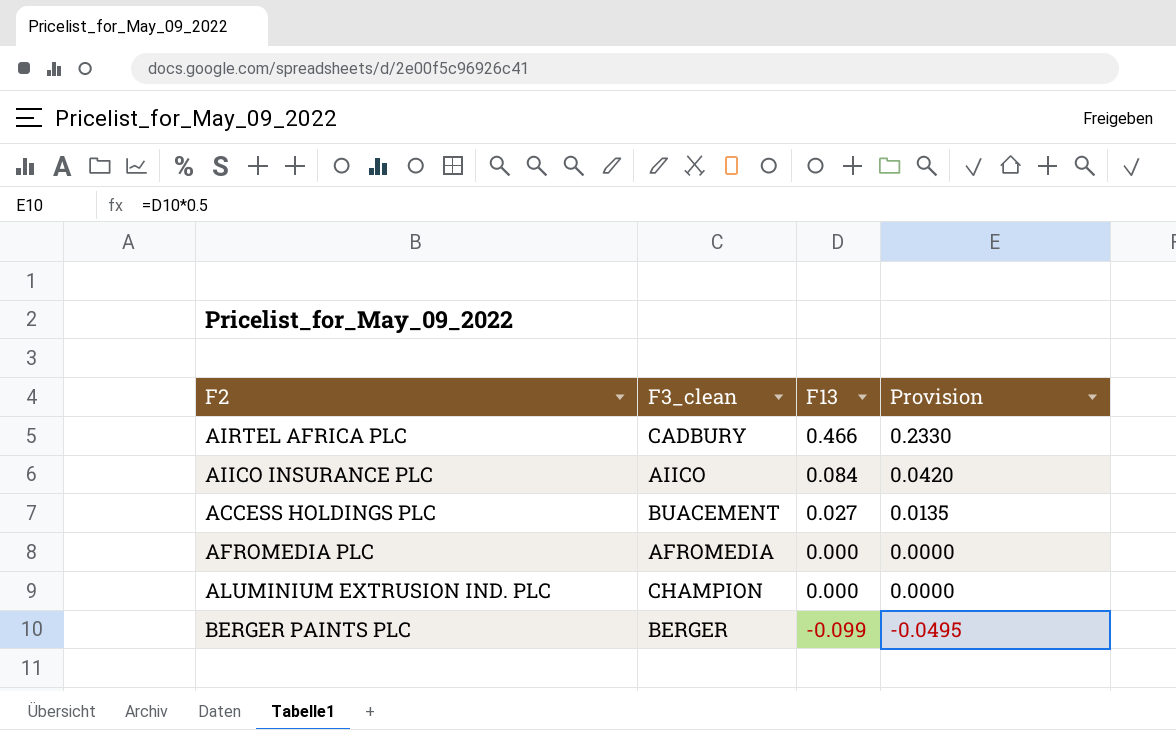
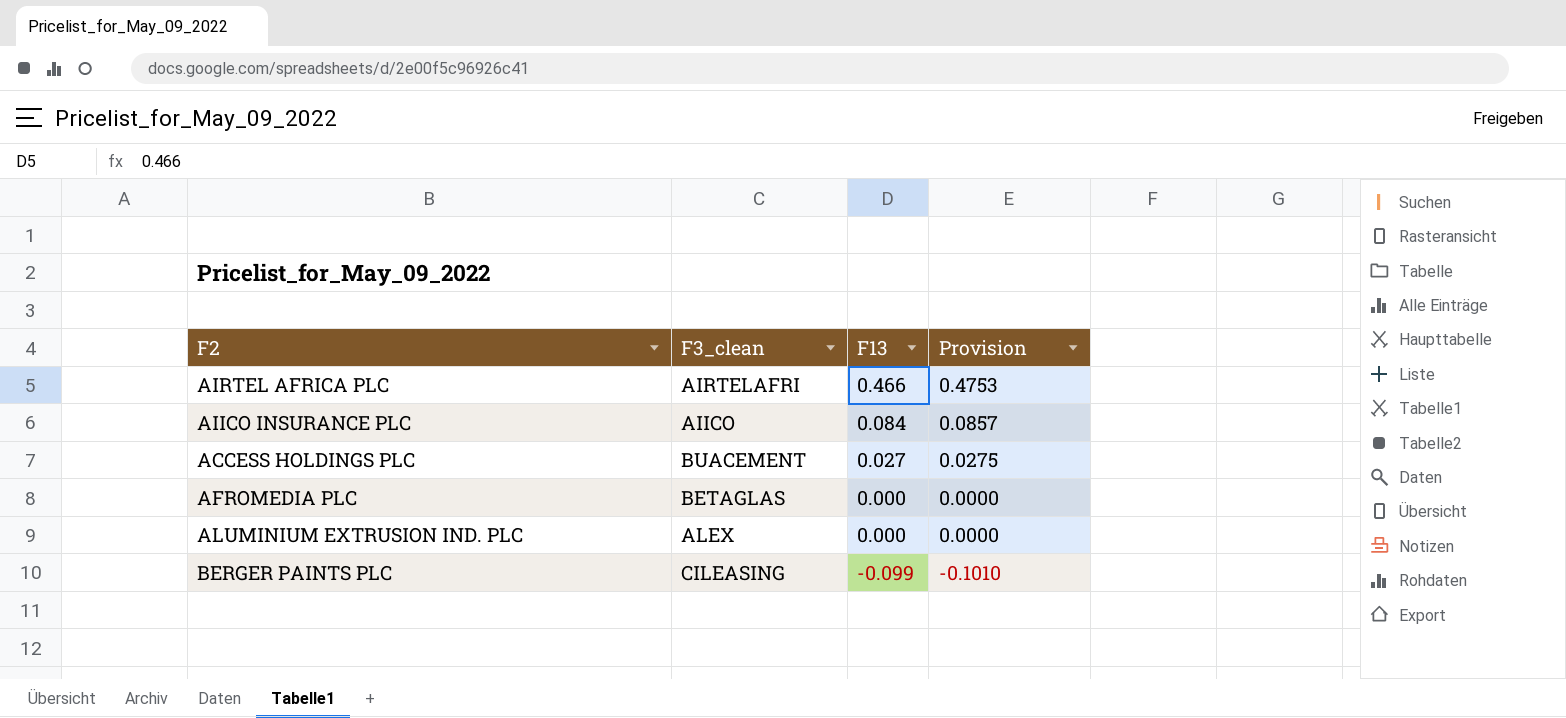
column Provision | formula: [F13] * 0.5 -> [F13] * 1.02
AIRTEL AFRICA PLC | F3_clean: CADBURY -> AIRTELAFRI
AFROMEDIA PLC | F3_clean: AFROMEDIA -> BETAGLAS
ALUMINIUM EXTRUSION IND. PLC | F3_clean: CHAMPION -> ALEX
BERGER PAINTS PLC | F3_clean: BERGER -> CILEASING

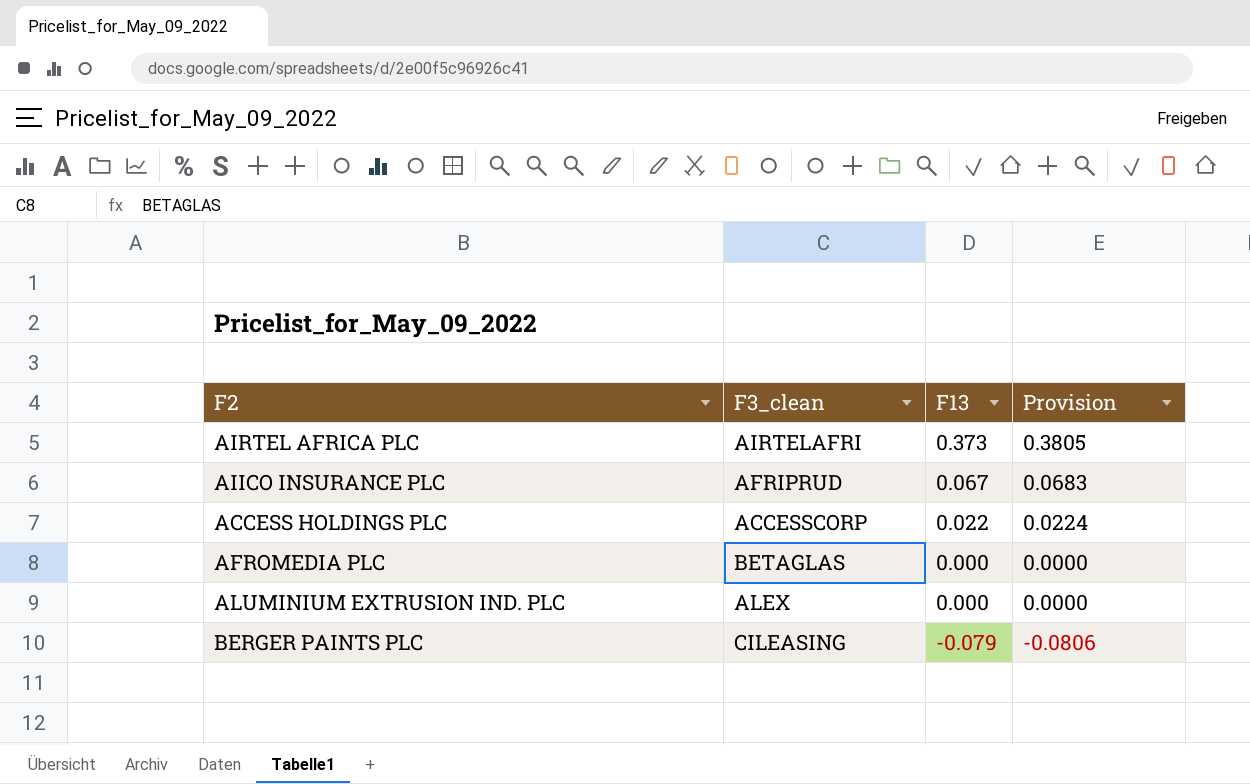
AIRTEL AFRICA PLC | F13: 0.466 -> 0.373
AIRTEL AFRICA PLC | Provision: 0.4753 -> 0.3805
AIICO INSURANCE PLC | F3_clean: AIICO -> AFRIPRUD
AIICO INSURANCE PLC | F13: 0.084 -> 0.067
AIICO INSURANCE PLC | Provision: 0.0857 -> 0.0683
ACCESS HOLDINGS PLC | F3_clean: BUACEMENT -> ACCESSCORP
ACCESS HOLDINGS PLC | F13: 0.027 -> 0.022
ACCESS HOLDINGS PLC | Provision: 0.0275 -> 0.0224
BERGER PAINTS PLC | F13: -0.099 -> -0.079
BERGER PAINTS PLC | Provision: -0.1010 -> -0.0806

